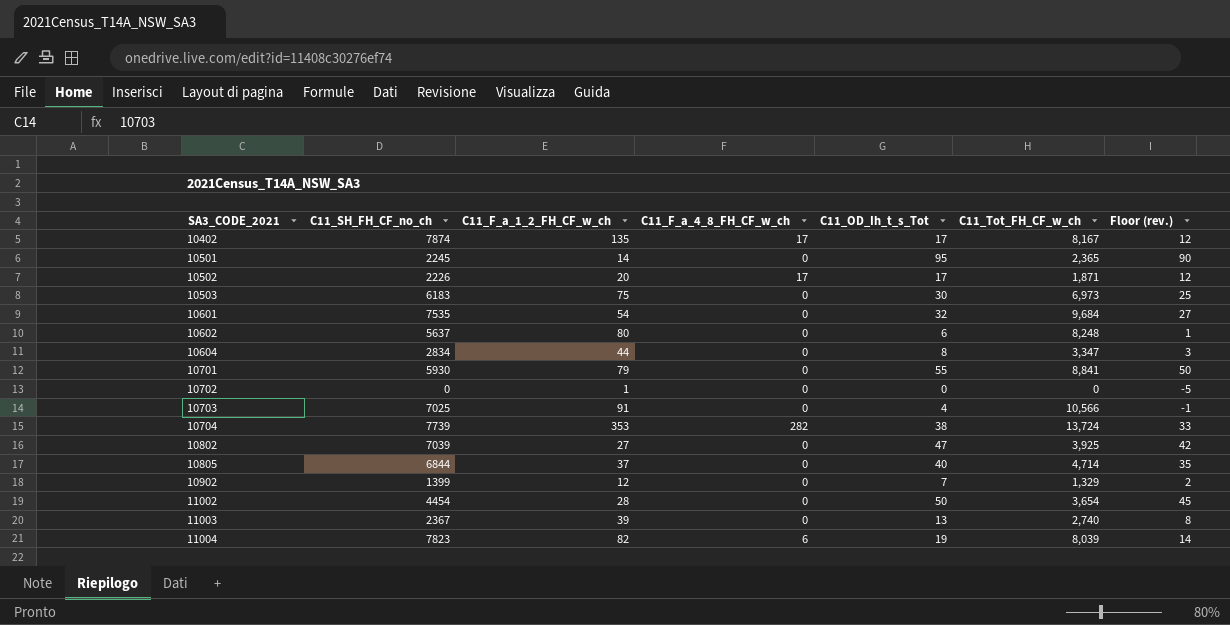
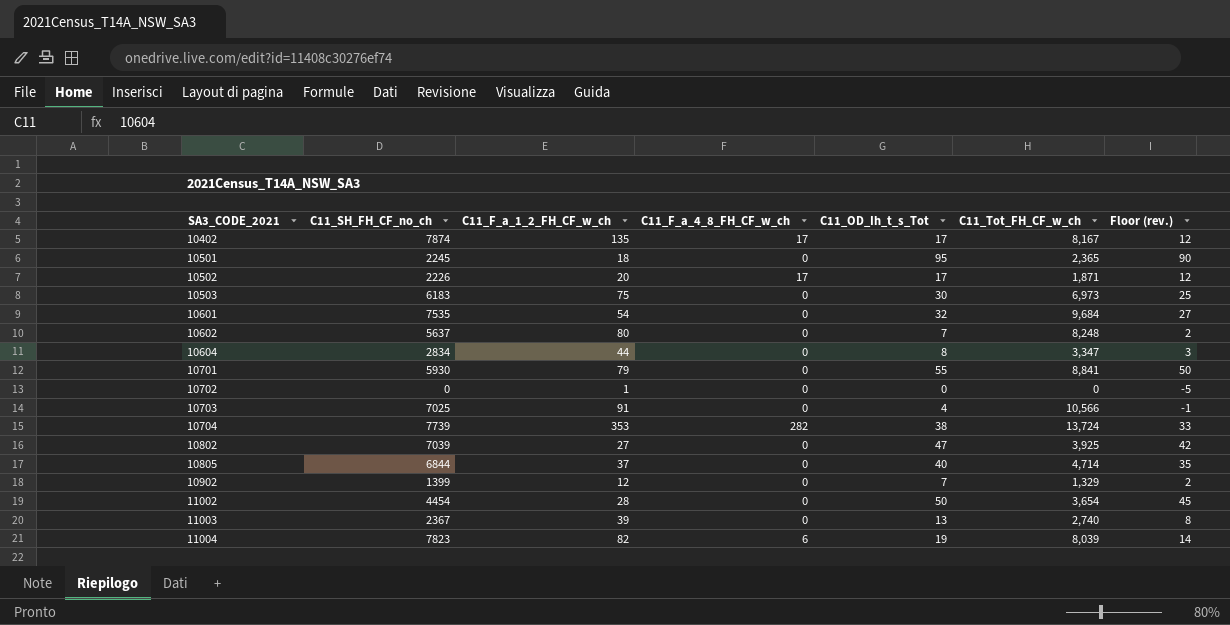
10501 | C11_F_a_1_2_FH_CF_w_ch: 14 -> 18
10602 | C11_OD_Ih_t_s_Tot: 6 -> 7
10602 | Floor (rev.): 1 -> 2

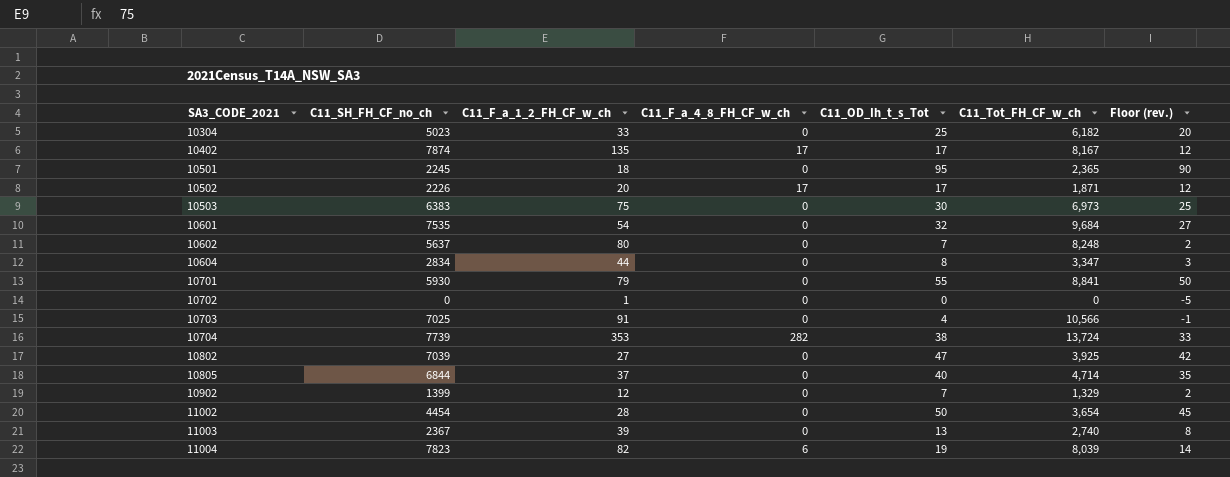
row 10304: none -> 5023 | 33 | 0 | 25 | 6,182 | 20
10503 | C11_SH_FH_CF_no_ch: 6183 -> 6383

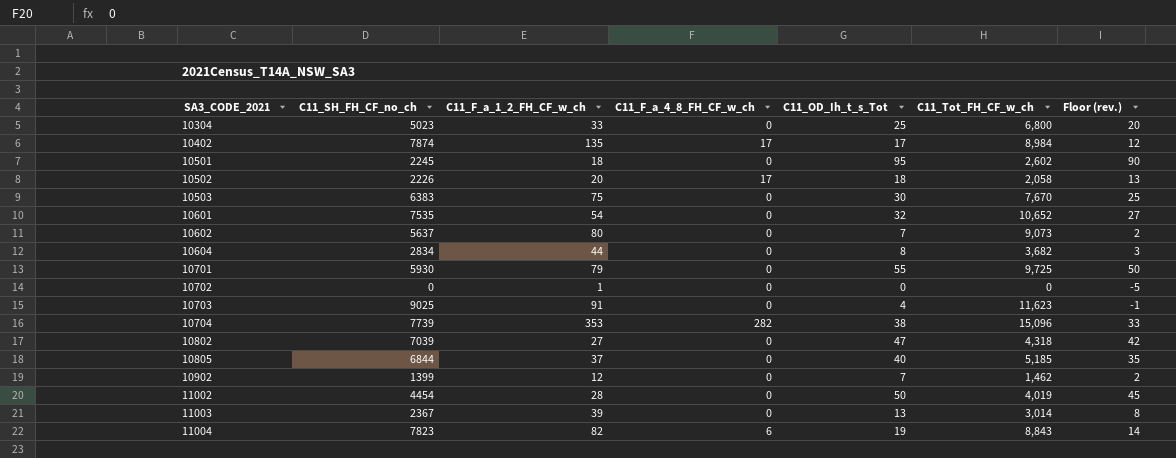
10304 | C11_Tot_FH_CF_w_ch: 6,182 -> 6,800
10402 | C11_Tot_FH_CF_w_ch: 8,167 -> 8,984
10501 | C11_Tot_FH_CF_w_ch: 2,365 -> 2,602
10502 | C11_OD_Ih_t_s_Tot: 17 -> 18
10502 | C11_Tot_FH_CF_w_ch: 1,871 -> 2,058
10502 | Floor (rev.): 12 -> 13
10503 | C11_Tot_FH_CF_w_ch: 6,973 -> 7,670
10601 | C11_Tot_FH_CF_w_ch: 9,684 -> 10,652
10602 | C11_Tot_FH_CF_w_ch: 8,248 -> 9,073
10604 | C11_Tot_FH_CF_w_ch: 3,347 -> 3,682
10701 | C11_Tot_FH_CF_w_ch: 8,841 -> 9,725
10703 | C11_SH_FH_CF_no_ch: 7025 -> 9025
10703 | C11_Tot_FH_CF_w_ch: 10,566 -> 11,623
10704 | C11_Tot_FH_CF_w_ch: 13,724 -> 15,096
10802 | C11_Tot_FH_CF_w_ch: 3,925 -> 4,318
10805 | C11_Tot_FH_CF_w_ch: 4,714 -> 5,185
10902 | C11_Tot_FH_CF_w_ch: 1,329 -> 1,462
11002 | C11_Tot_FH_CF_w_ch: 3,654 -> 4,019
11003 | C11_Tot_FH_CF_w_ch: 2,740 -> 3,014
11004 | C11_Tot_FH_CF_w_ch: 8,039 -> 8,843

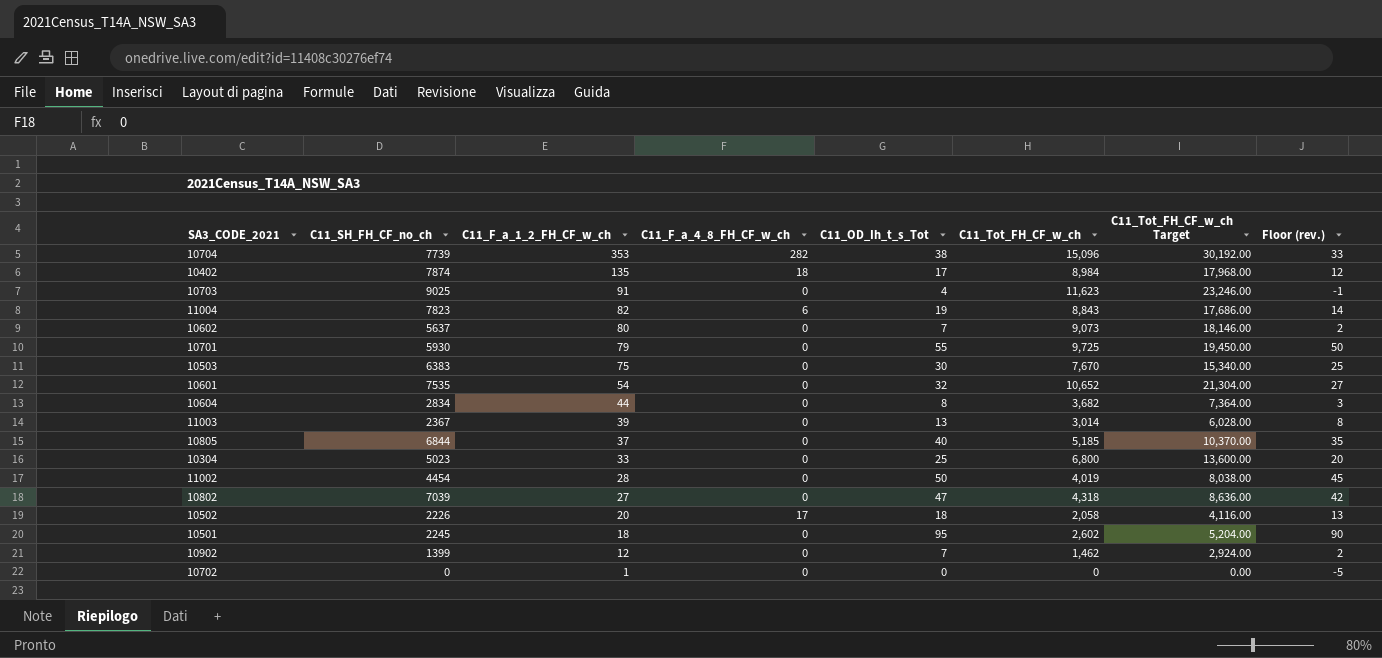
row order: SA3_CODE_2021 ascending -> C11_F_a_1_2_FH_CF_w_ch descending
column C11_Tot_FH_CF_w_ch Target | formula: none -> [C11_Tot_FH_CF_w_ch] * 2
10402 | C11_F_a_4_8_FH_CF_w_ch: 17 -> 18

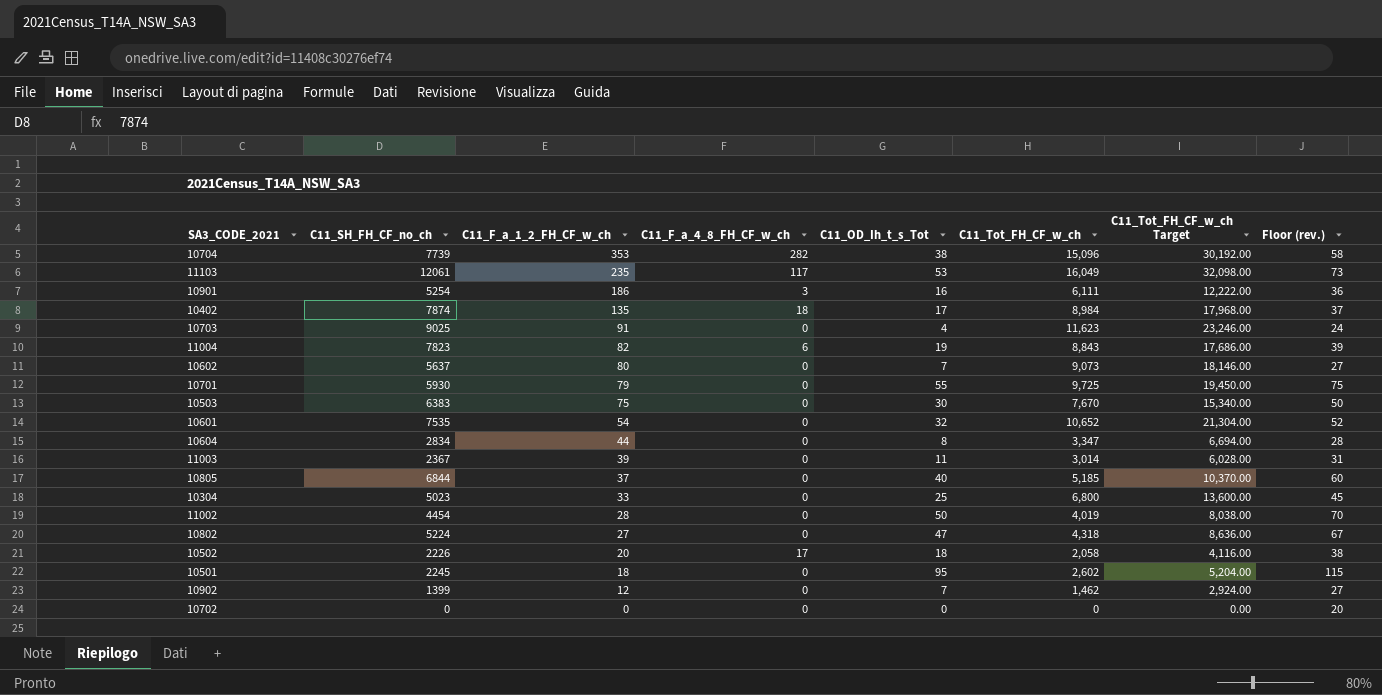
column Floor (rev.) | formula: [C11_OD_Ih_t_s_Tot] - 5 -> [C11_OD_Ih_t_s_Tot] + 20
row 11103: none -> 12061 | 235 | 117 | 53 | 16,049 | 32,098.00 | 73
row 10901: none -> 5254 | 186 | 3 | 16 | 6,111 | 12,222.00 | 36
10604 | C11_Tot_FH_CF_w_ch: 3,682 -> 3,347
10604 | C11_Tot_FH_CF_w_ch Target: 7,364.00 -> 6,694.00
11003 | C11_OD_Ih_t_s_Tot: 13 -> 11
10802 | C11_SH_FH_CF_no_ch: 7039 -> 5224
10702 | C11_F_a_1_2_FH_CF_w_ch: 1 -> 0

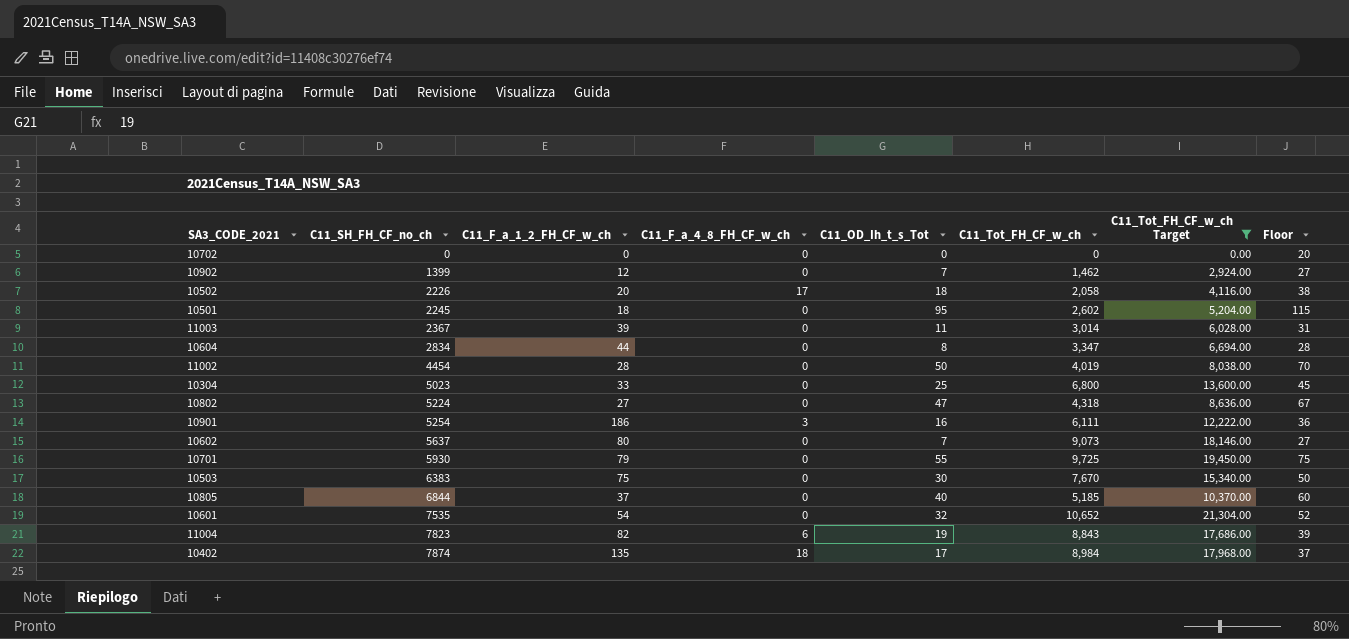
filter: none -> C11_Tot_FH_CF_w_ch Target <= 21,304.00
row order: C11_F_a_1_2_FH_CF_w_ch descending -> C11_SH_FH_CF_no_ch ascending
column name: Floor (rev.) -> Floor

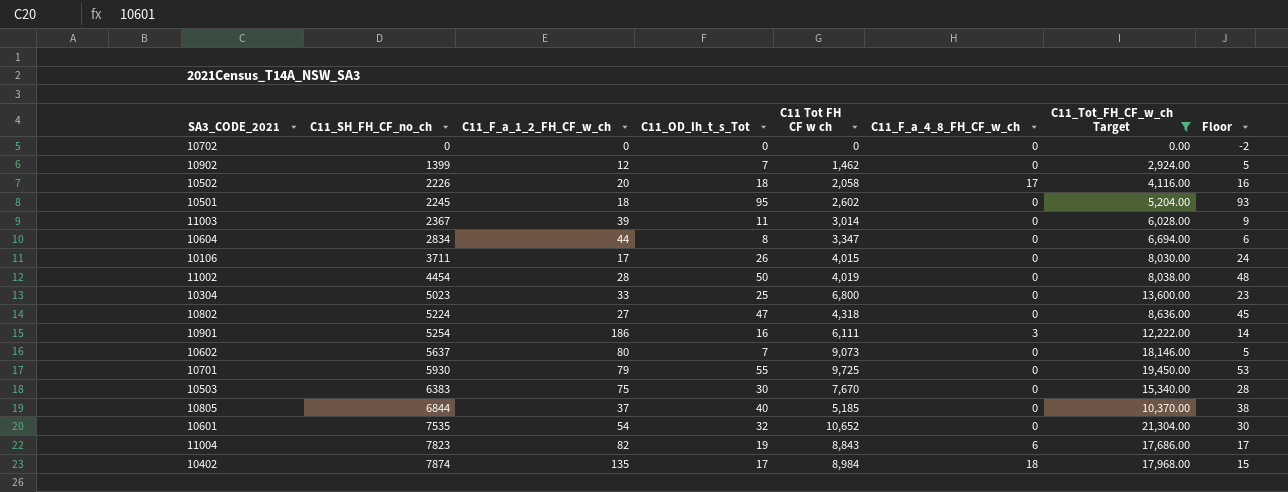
column name: C11_Tot_FH_CF_w_ch -> C11 Tot FH CF w ch
column C11_F_a_4_8_FH_CF_w_ch | position: 4 -> 6
column Floor | formula: [C11_OD_Ih_t_s_Tot] + 20 -> [C11_OD_Ih_t_s_Tot] - 2
row 10106: none -> 3711 | 17 | 26 | 4,015 | 0 | 8,030.00 | 24

